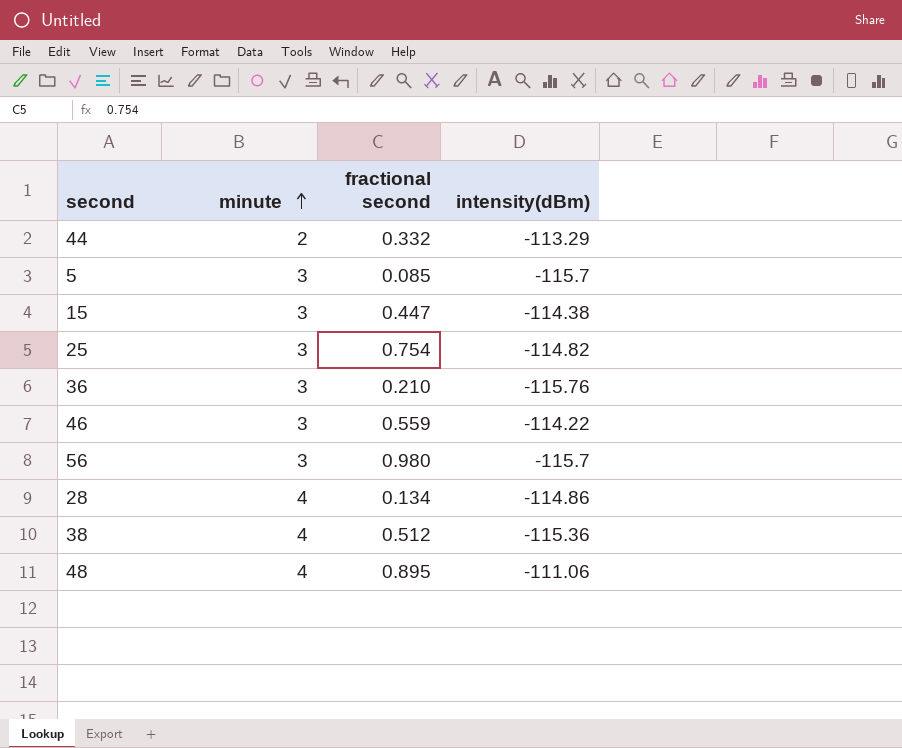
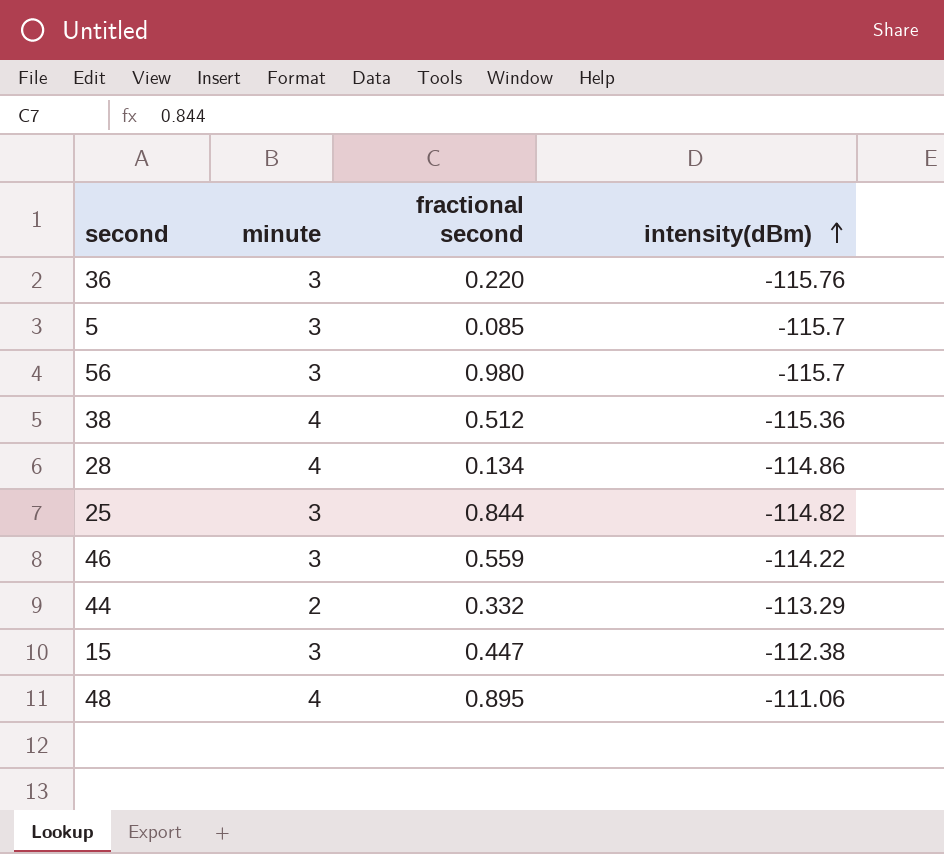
row order: minute ascending -> intensity(dBm) ascending
36 | fractional second: 0.210 -> 0.220
25 | fractional second: 0.754 -> 0.844
15 | intensity(dBm): -114.38 -> -112.38

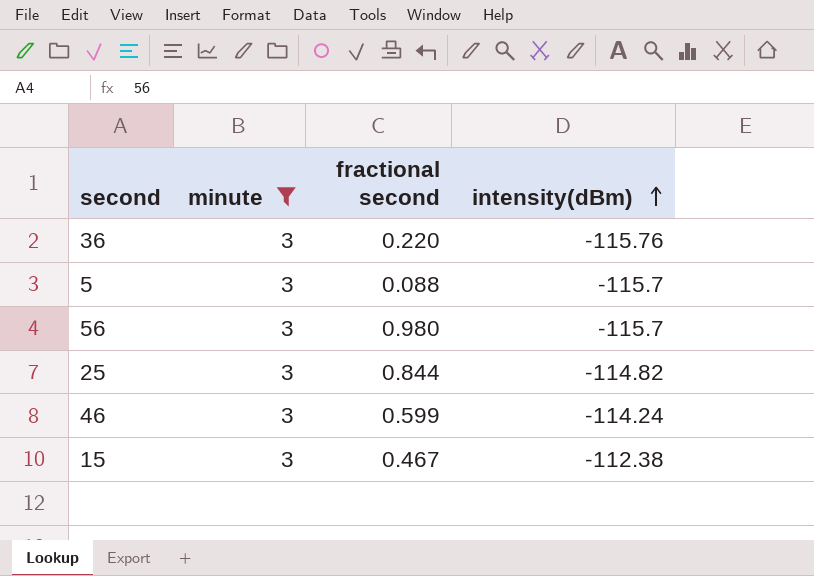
filter: none -> minute = 3
5 | fractional second: 0.085 -> 0.088
46 | fractional second: 0.559 -> 0.599
46 | intensity(dBm): -114.22 -> -114.24
15 | fractional second: 0.447 -> 0.467

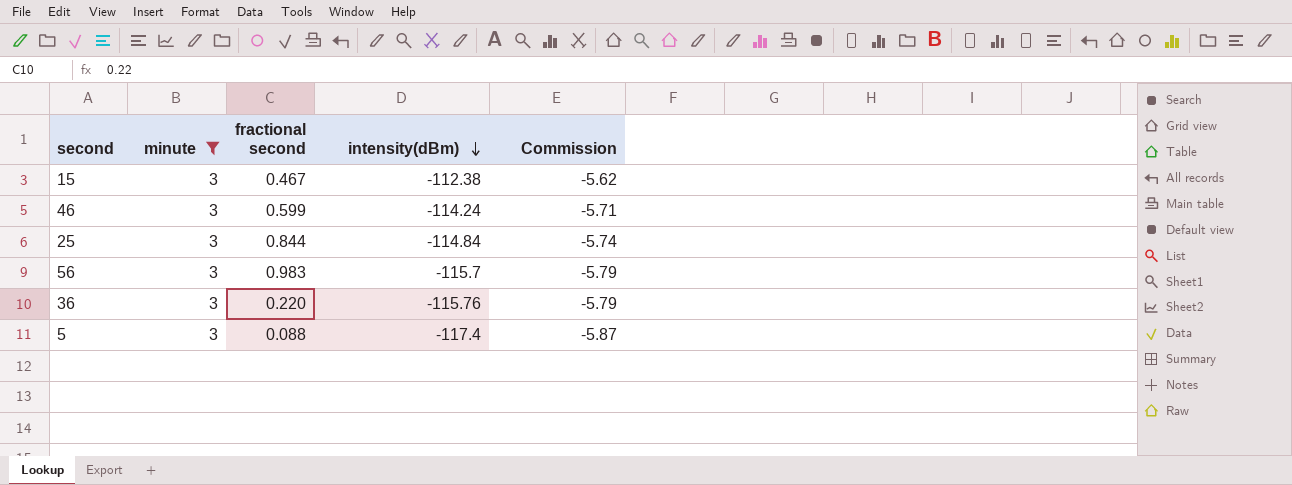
row order: intensity(dBm) ascending -> intensity(dBm) descending
column Commission | formula: none -> [intensity(dBm)] * 0.05
25 | intensity(dBm): -114.82 -> -114.84
56 | fractional second: 0.980 -> 0.983
5 | intensity(dBm): -115.7 -> -117.4

